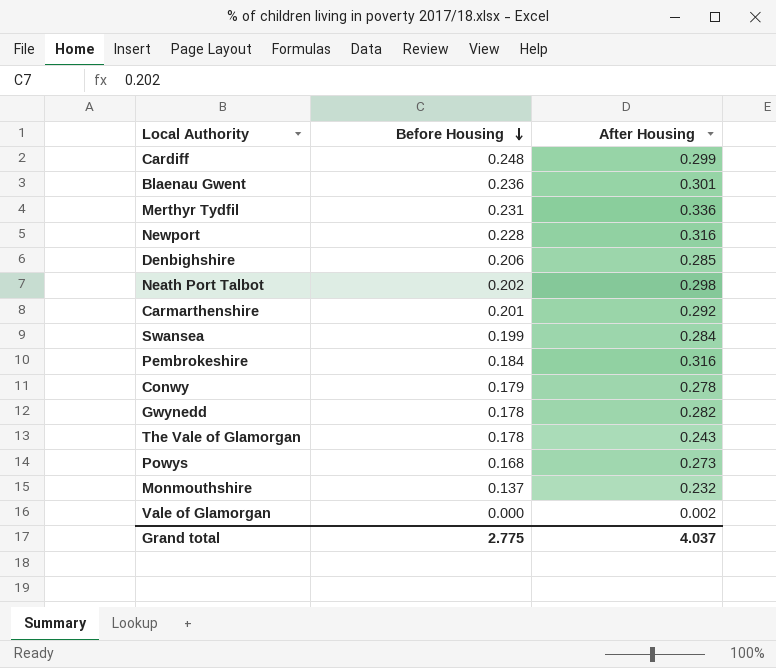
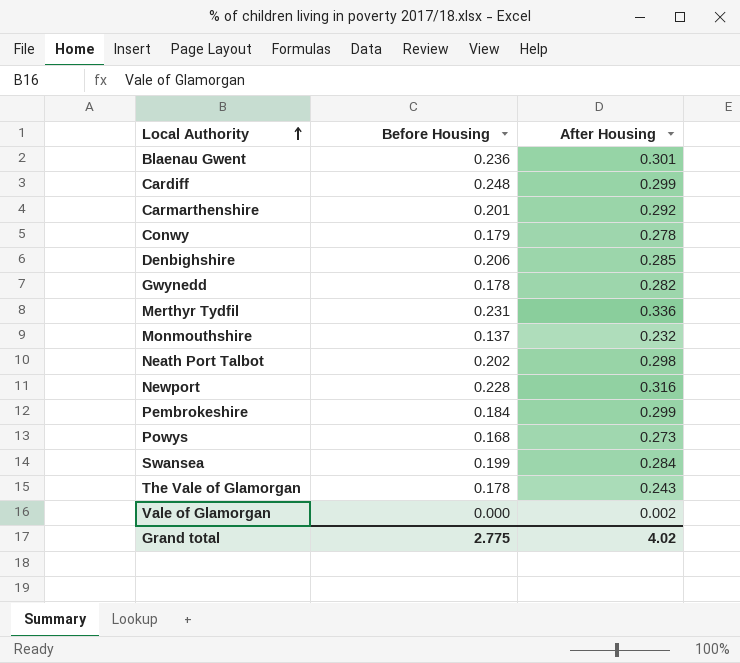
row order: Before Housing descending -> Local Authority ascending
Pembrokeshire | After Housing: 0.316 -> 0.299
Grand total | After Housing: 4.037 -> 4.02

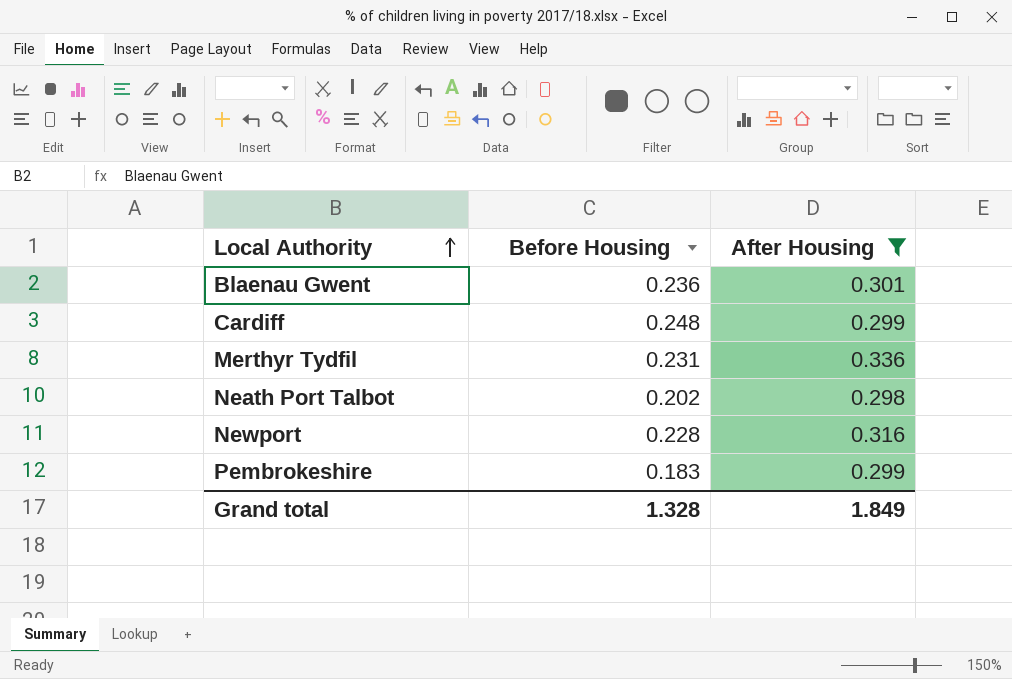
filter: none -> After Housing >= 0.298
Pembrokeshire | Before Housing: 0.184 -> 0.183
Grand total | Before Housing: 2.775 -> 1.328
Grand total | After Housing: 4.02 -> 1.849

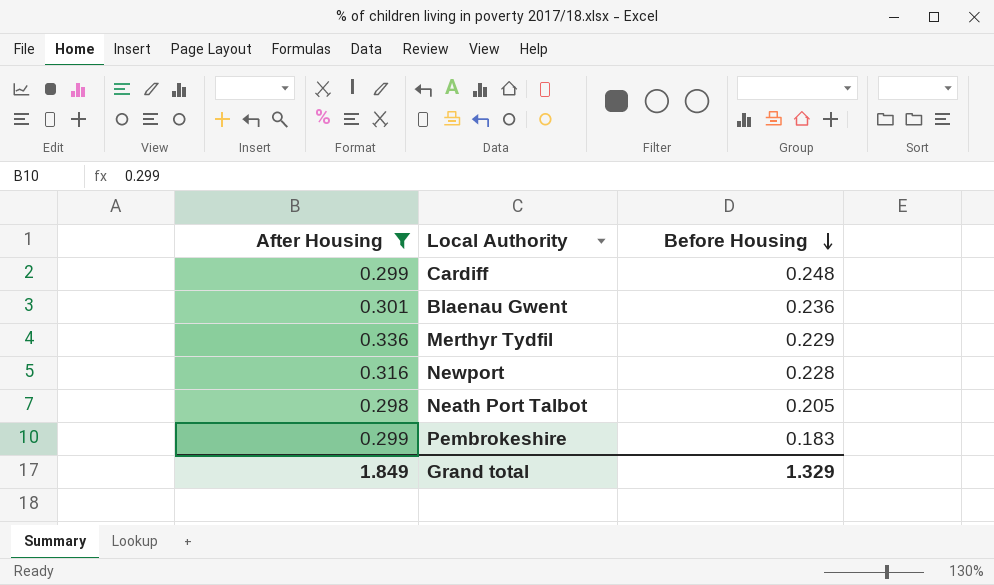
row order: Local Authority ascending -> Before Housing descending
column After Housing | position: 3 -> 1
Merthyr Tydfil | Before Housing: 0.231 -> 0.229
Neath Port Talbot | Before Housing: 0.202 -> 0.205
Grand total | Before Housing: 1.328 -> 1.329

